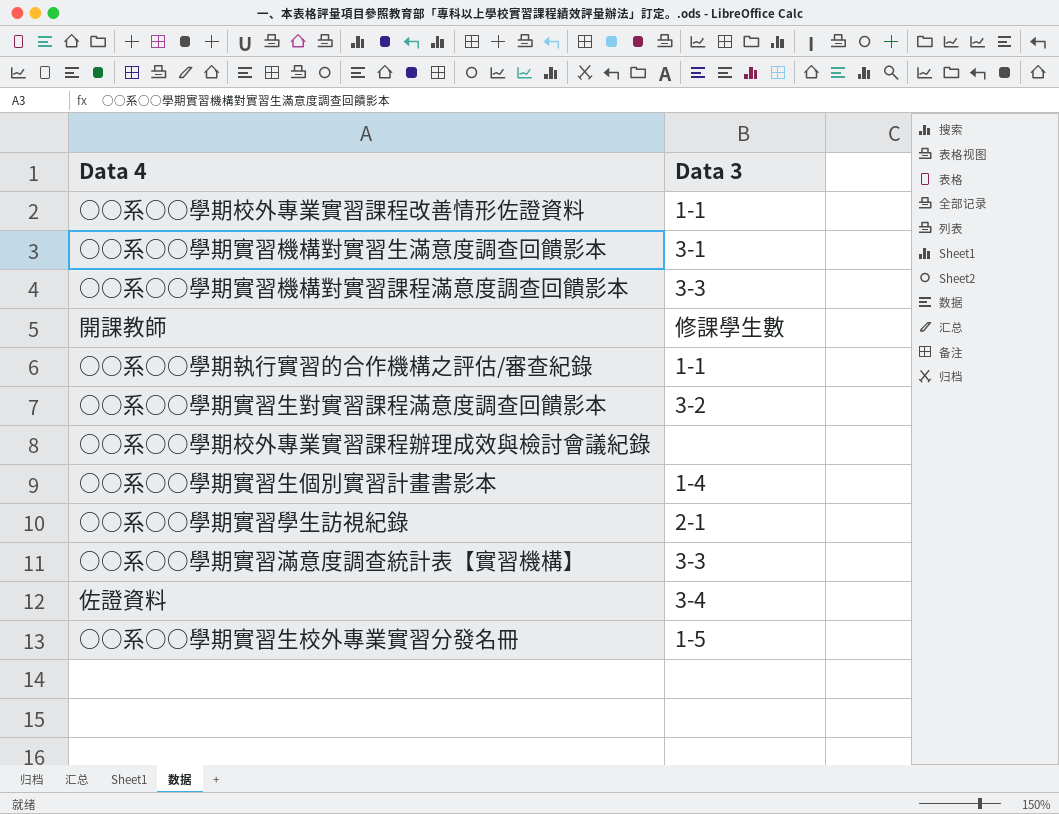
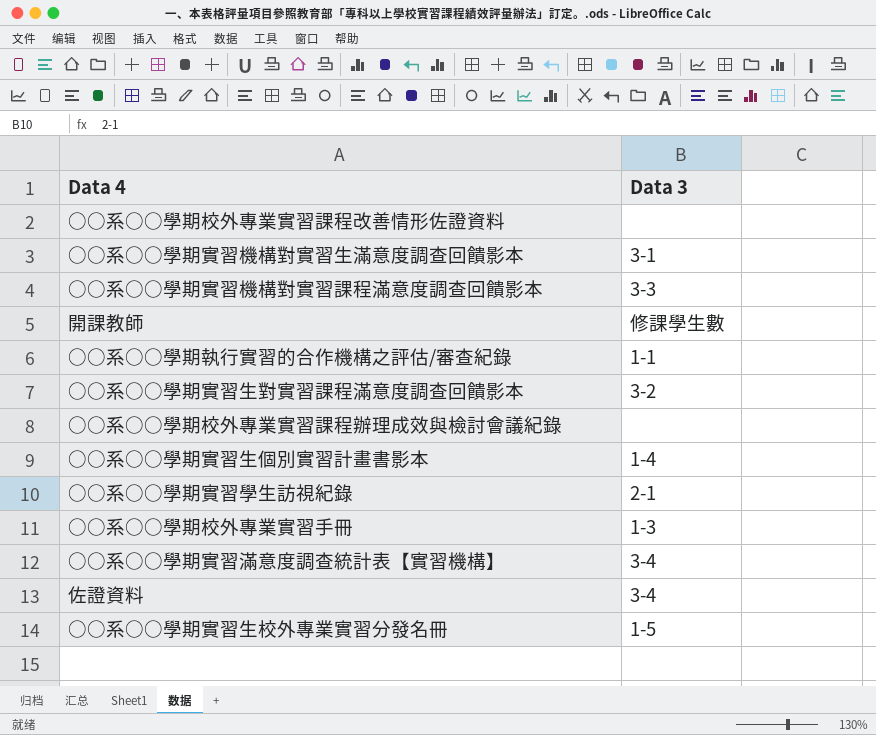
○○系○○學期校外專業實習課程改善情形佐證資料 | Data 3: 1-1 -> none
row ○○系○○學期校外專業實習手冊: none -> 1-3
○○系○○學期實習滿意度調查統計表【實習機構】 | Data 3: 3-3 -> 3-4

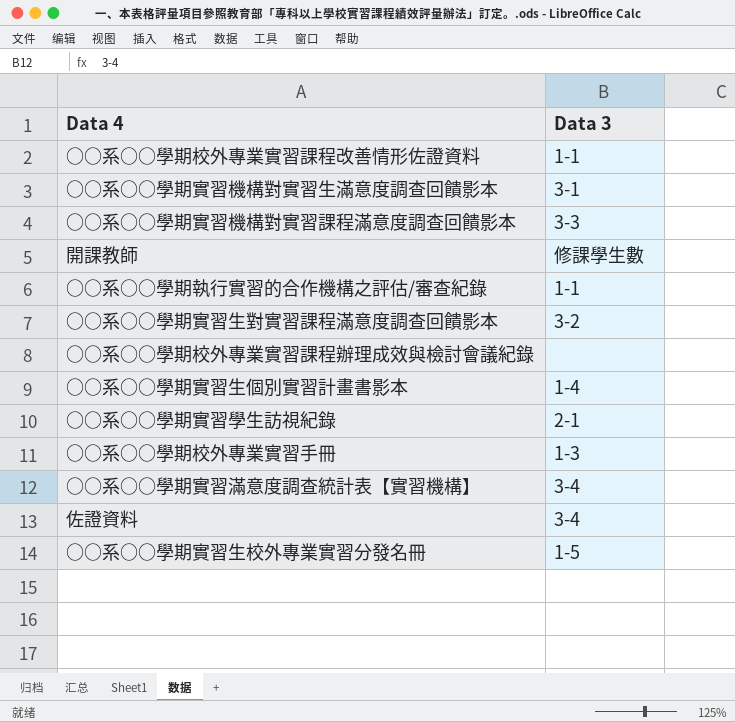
○○系○○學期校外專業實習課程改善情形佐證資料 | Data 3: none -> 1-1

